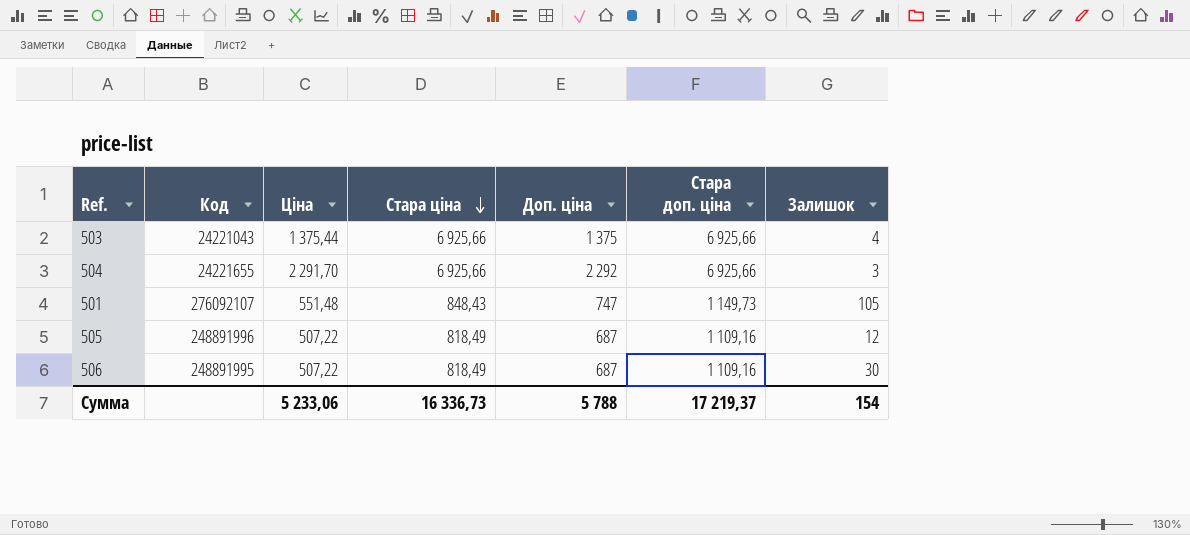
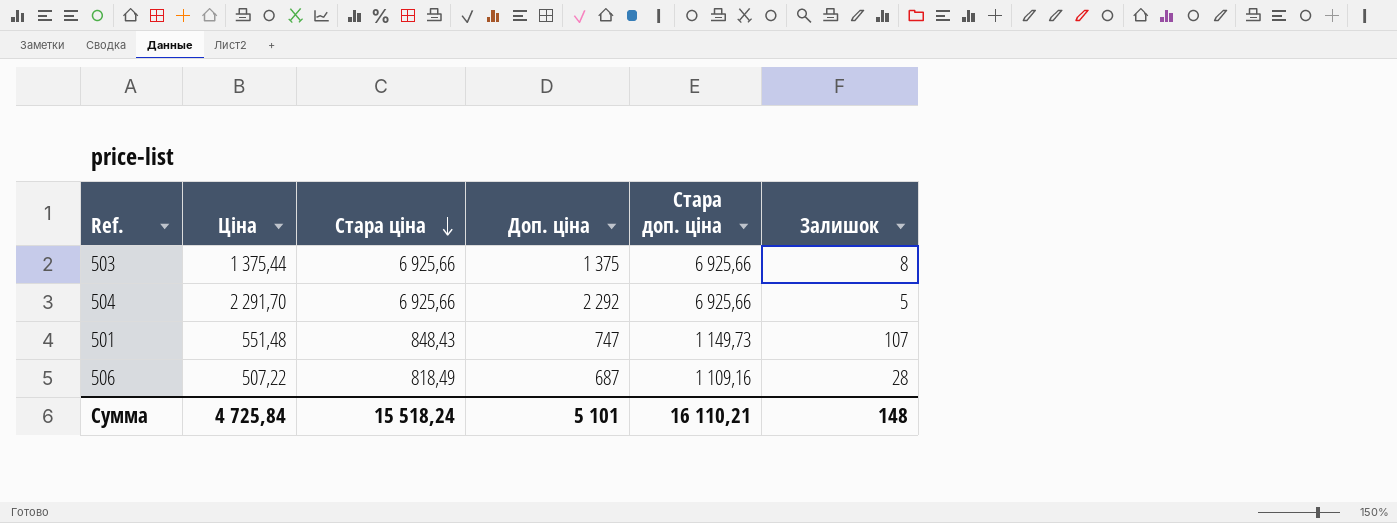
column Код | position: 2 -> none
row 505: 248891996 | 507,22 | 818,49 | 687 | 1 109,16 | 12 -> none
503 | Залишок: 4 -> 8
504 | Залишок: 3 -> 5
501 | Залишок: 105 -> 107
506 | Залишок: 30 -> 28
Сумма | Ціна: 5 233,06 -> 4 725,84
Сумма | Стара ціна: 16 336,73 -> 15 518,24
Сумма | Доп. ціна: 5 788 -> 5 101
Сумма | Стара доп. ціна: 17 219,37 -> 16 110,21
Сумма | Залишок: 154 -> 148

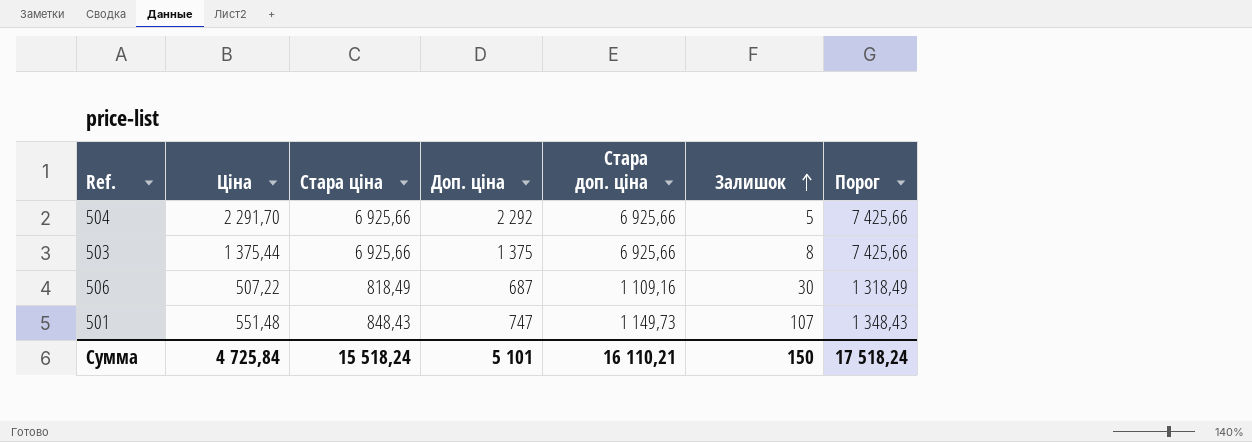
row order: Стара ціна descending -> Залишок ascending
column Порог | formula: none -> [Стара ціна] + 500
506 | Залишок: 28 -> 30
Сумма | Залишок: 148 -> 150

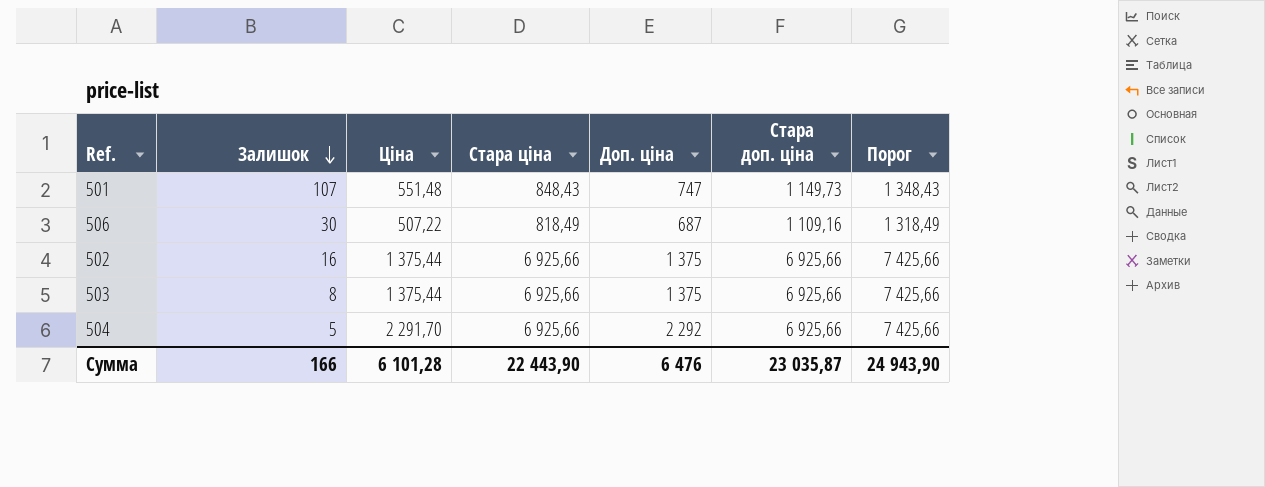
row order: Залишок ascending -> Залишок descending
column Залишок | position: 6 -> 2
row 502: none -> 16 | 1 375,44 | 6 925,66 | 1 375 | 6 925,66 | 7 425,66
Сумма | Залишок: 150 -> 166
Сумма | Ціна: 4 725,84 -> 6 101,28
Сумма | Стара ціна: 15 518,24 -> 22 443,90
Сумма | Доп. ціна: 5 101 -> 6 476
Сумма | Стара доп. ціна: 16 110,21 -> 23 035,87
Сумма | Порог: 17 518,24 -> 24 943,90

